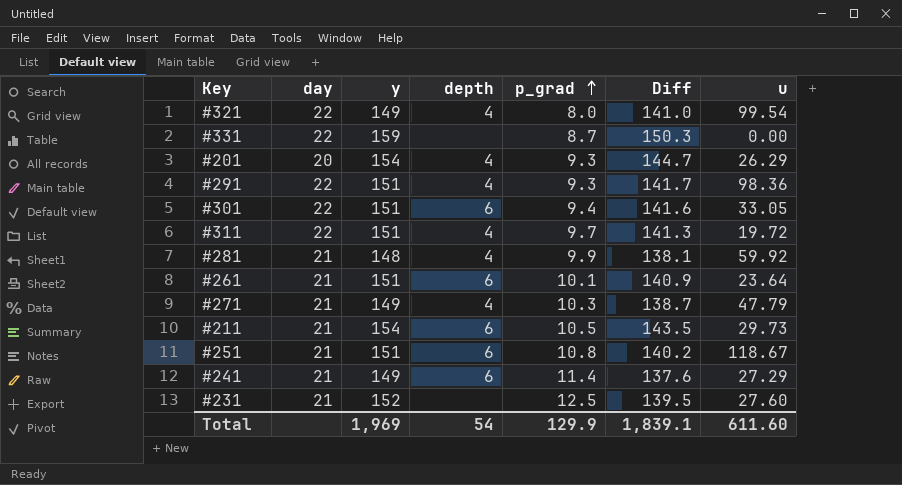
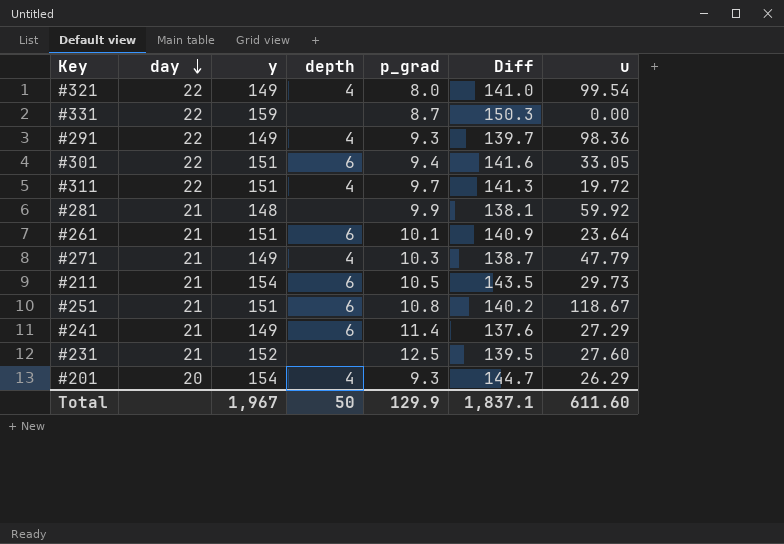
row order: p_grad ascending -> day descending
#291 | y: 151 -> 149
#291 | Diff: 141.7 -> 139.7
#281 | depth: 4 -> none
Total | y: 1,969 -> 1,967
Total | depth: 54 -> 50
Total | Diff: 1,839.1 -> 1,837.1

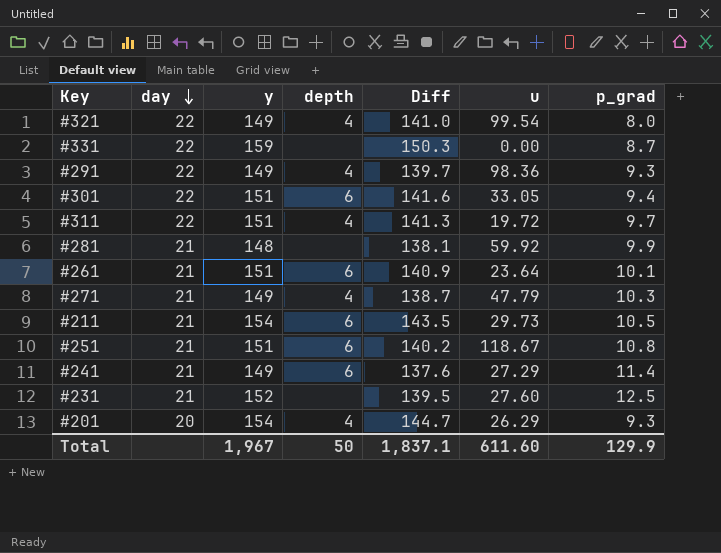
column p_grad | position: 5 -> 7

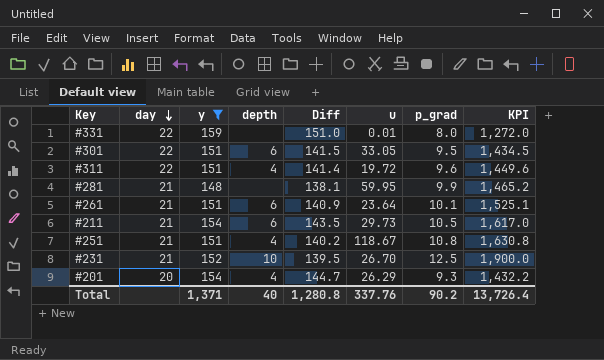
filter: none -> y != 149
column KPI | formula: none -> [y] * [p_grad]
#331 | Diff: 150.3 -> 151.0
#331 | u: 0.00 -> 0.01
#331 | p_grad: 8.7 -> 8.0
#301 | Diff: 141.6 -> 141.5
#301 | p_grad: 9.4 -> 9.5
#311 | Diff: 141.3 -> 141.4
#311 | p_grad: 9.7 -> 9.6
#281 | u: 59.92 -> 59.95
#251 | depth: 6 -> 4
#231 | depth: none -> 10
#231 | u: 27.60 -> 26.70
Total | y: 1,967 -> 1,371
Total | depth: 50 -> 40
Total | Diff: 1,837.1 -> 1,280.8
Total | u: 611.60 -> 337.76
Total | p_grad: 129.9 -> 90.2

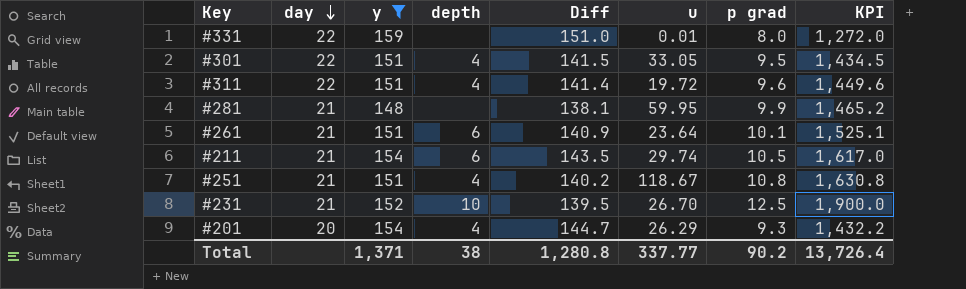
column name: p_grad -> p grad
#301 | depth: 6 -> 4
#211 | u: 29.73 -> 29.74
Total | depth: 40 -> 38
Total | u: 337.76 -> 337.77

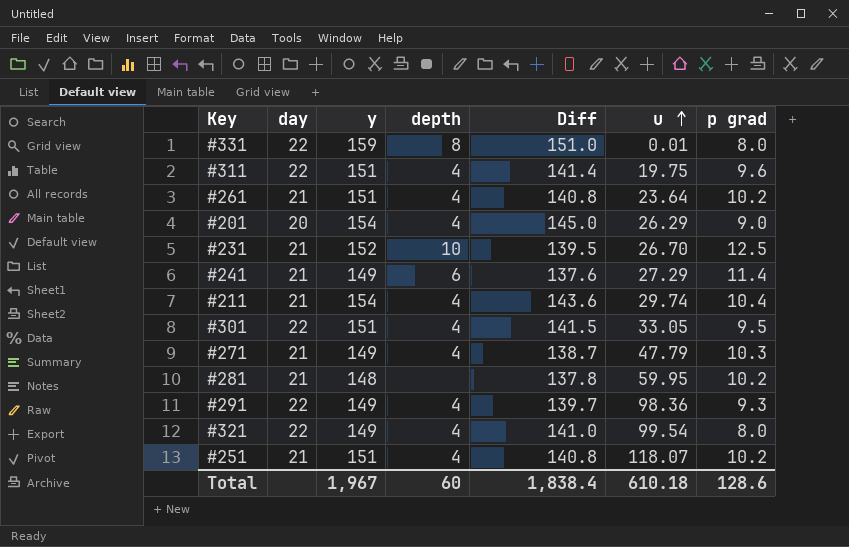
filter: y != 149 -> none
row order: day descending -> u ascending
column KPI | formula: [y] * [p grad] -> none
#331 | depth: none -> 8
#311 | u: 19.72 -> 19.75
#261 | depth: 6 -> 4
#261 | Diff: 140.9 -> 140.8
#261 | p grad: 10.1 -> 10.2
#201 | Diff: 144.7 -> 145.0
#201 | p grad: 9.3 -> 9.0
#211 | depth: 6 -> 4
#211 | Diff: 143.5 -> 143.6
#211 | p grad: 10.5 -> 10.4
#281 | Diff: 138.1 -> 137.8
#281 | p grad: 9.9 -> 10.2
#251 | Diff: 140.2 -> 140.8
#251 | u: 118.67 -> 118.07
#251 | p grad: 10.8 -> 10.2
Total | y: 1,371 -> 1,967
Total | depth: 38 -> 60
Total | Diff: 1,280.8 -> 1,838.4
Total | u: 337.77 -> 610.18
Total | p grad: 90.2 -> 128.6

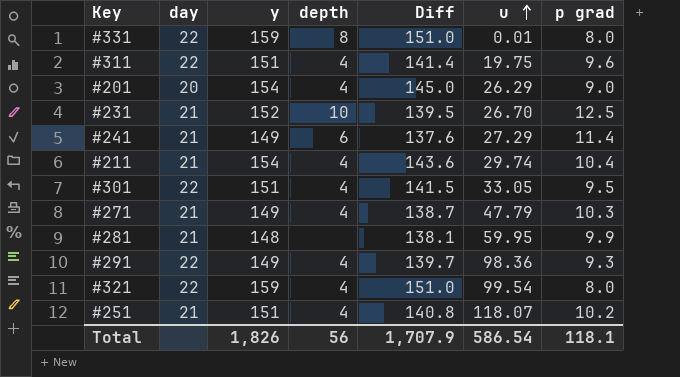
row #261: 21 | 151 | 4 | 140.8 | 23.64 | 10.2 -> none
#281 | Diff: 137.8 -> 138.1
#281 | p grad: 10.2 -> 9.9
#321 | y: 149 -> 159
#321 | Diff: 141.0 -> 151.0
Total | y: 1,967 -> 1,826
Total | depth: 60 -> 56
Total | Diff: 1,838.4 -> 1,707.9
Total | u: 610.18 -> 586.54
Total | p grad: 128.6 -> 118.1

